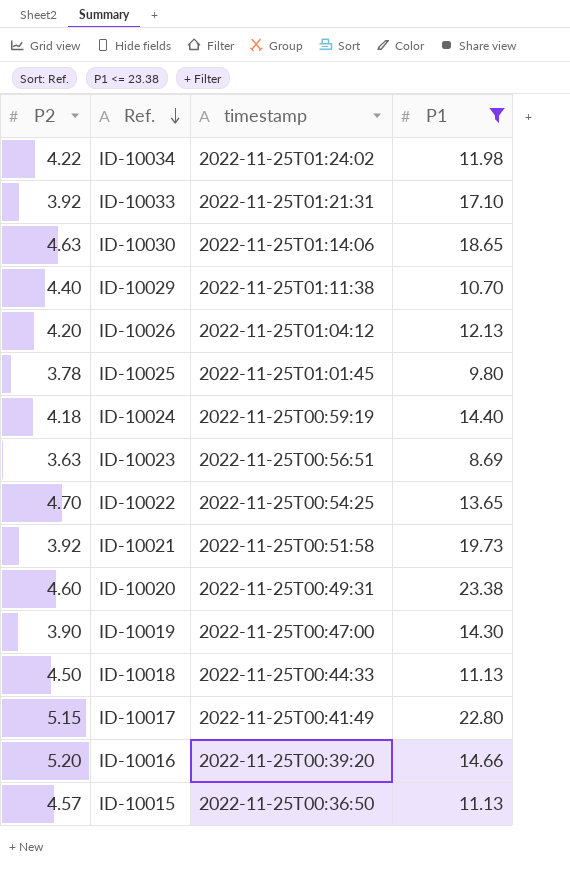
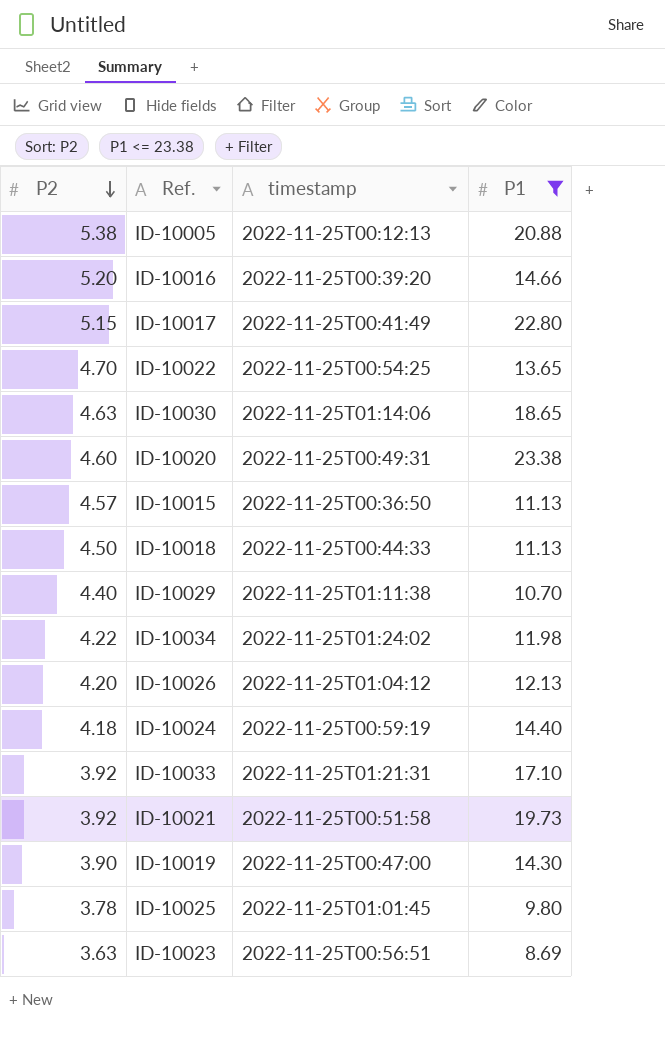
row order: Ref. descending -> P2 descending
row ID-10005: none -> 5.38 | 2022-11-25T00:12:13 | 20.88

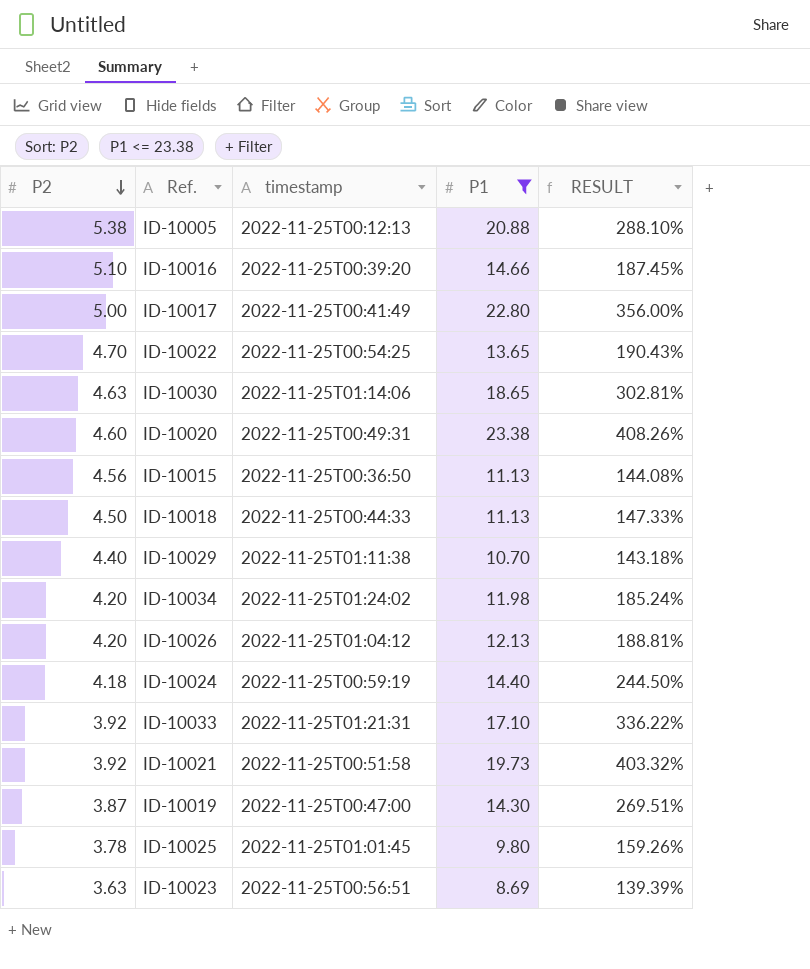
column RESULT | formula: none -> ([P1] - [P2]) / [P2]
ID-10016 | P2: 5.20 -> 5.10
ID-10017 | P2: 5.15 -> 5.00
ID-10015 | P2: 4.57 -> 4.56
ID-10034 | P2: 4.22 -> 4.20
ID-10019 | P2: 3.90 -> 3.87

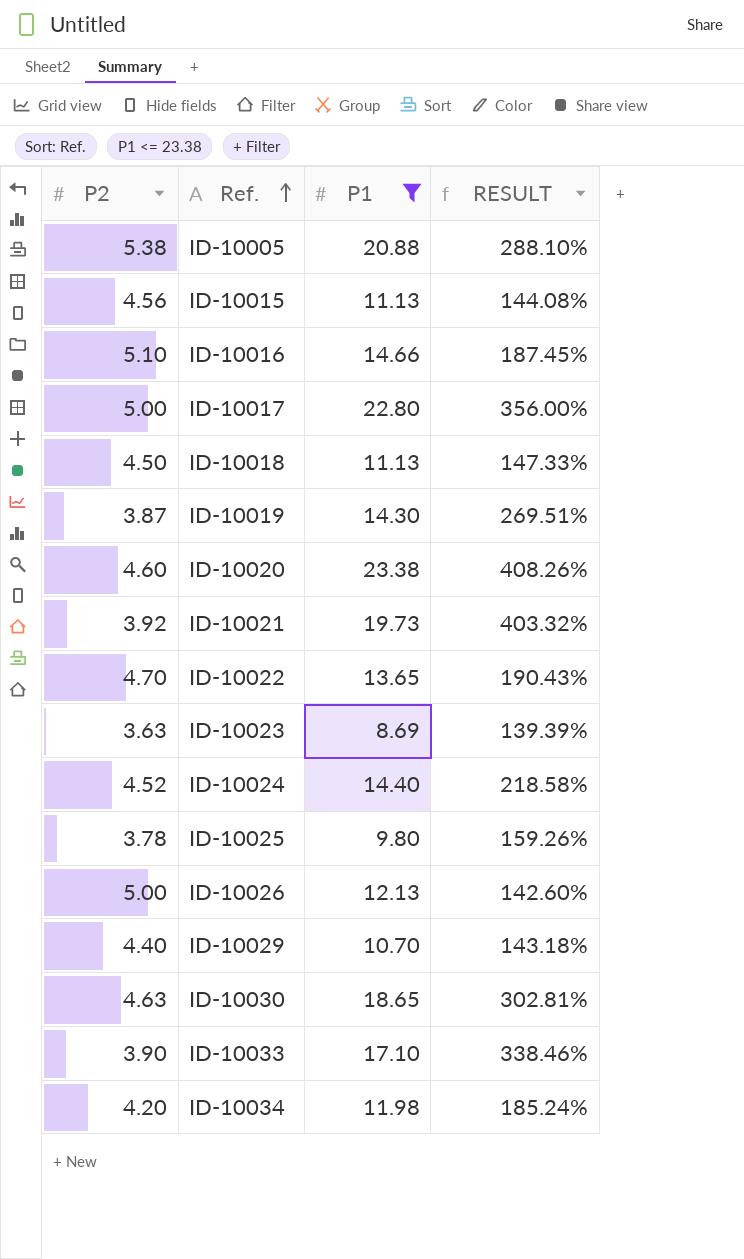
row order: P2 descending -> Ref. ascending
column timestamp | position: 3 -> none
ID-10024 | P2: 4.18 -> 4.52
ID-10024 | RESULT: 244.50% -> 218.58%
ID-10026 | P2: 4.20 -> 5.00
ID-10026 | RESULT: 188.81% -> 142.60%
ID-10033 | P2: 3.92 -> 3.90
ID-10033 | RESULT: 336.22% -> 338.46%

